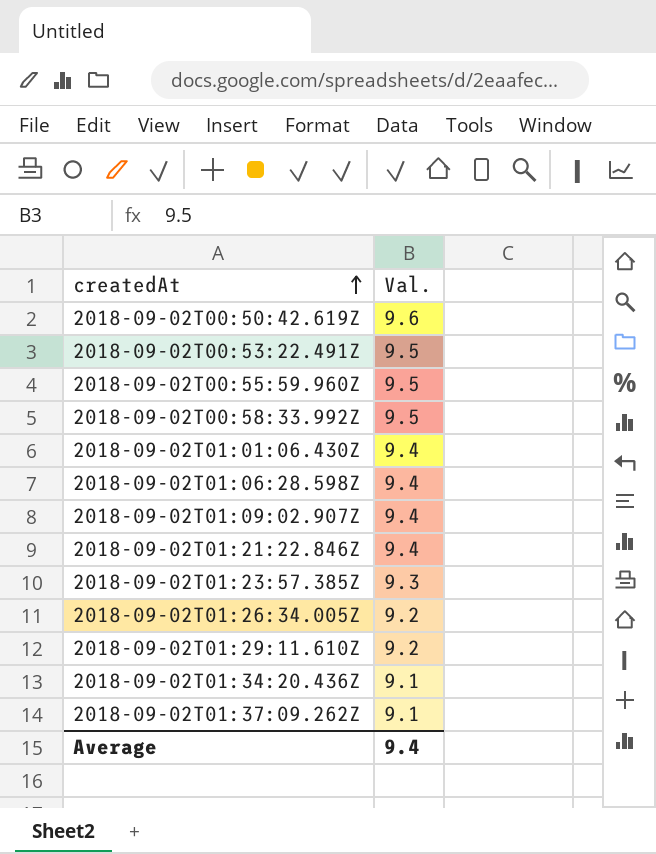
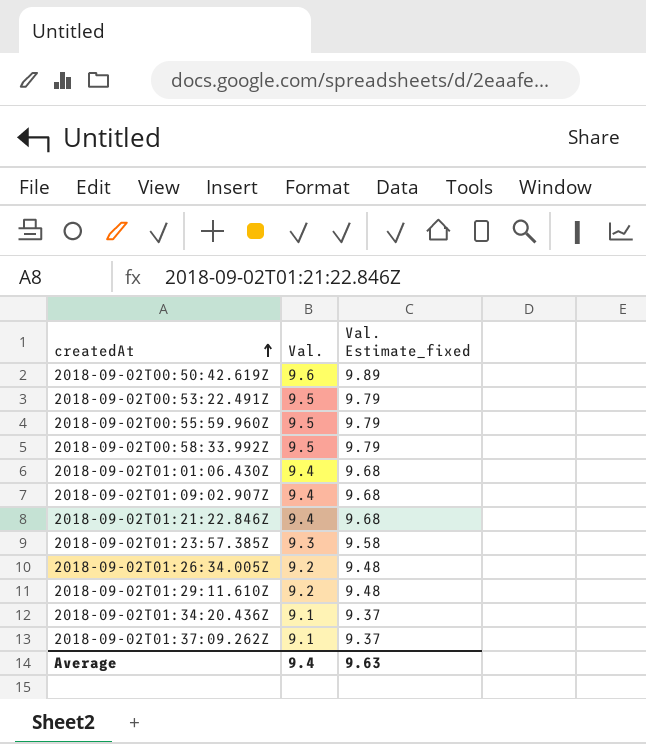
column Val. Estimate_fixed | formula: none -> [Val.] * 1.03
row 2018-09-02T01:06:28.598Z: 9.4 -> none

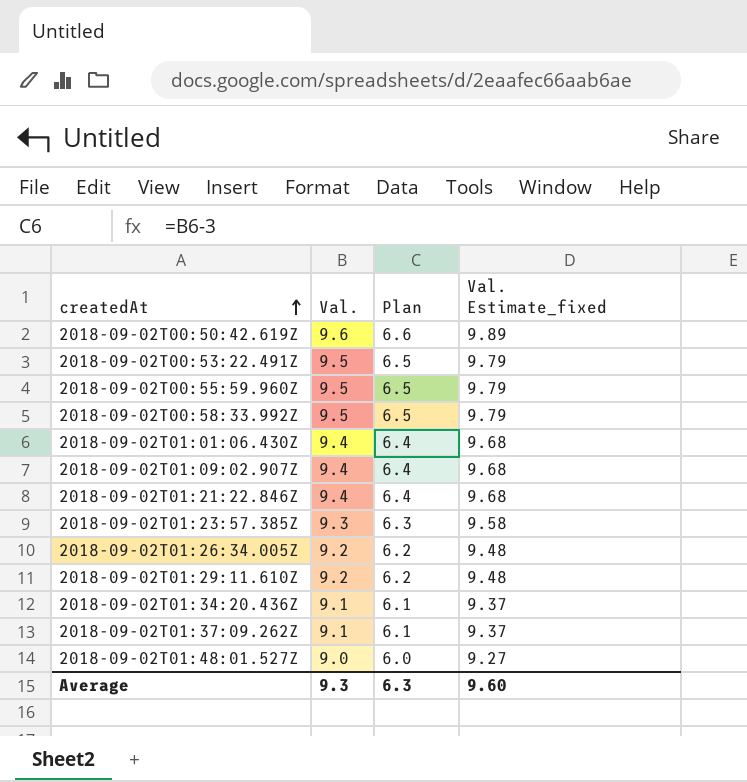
column Plan | formula: none -> [Val.] - 3
row 2018-09-02T01:48:01.527Z: none -> 9.0 | 6.0 | 9.27
Average | Val.: 9.4 -> 9.3
Average | Val. Estimate_fixed: 9.63 -> 9.60

